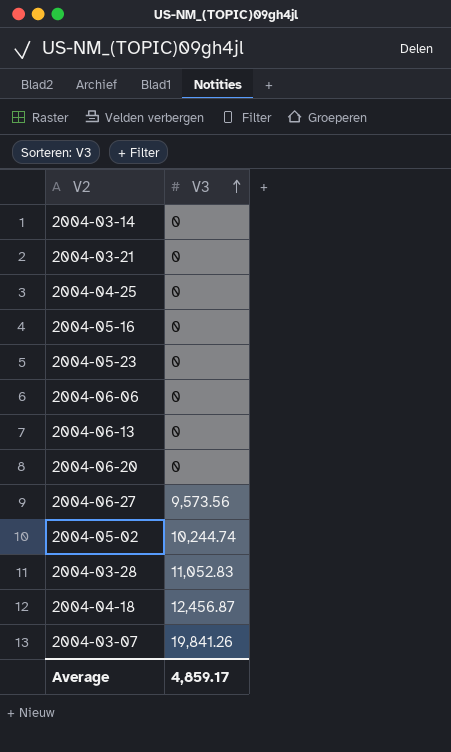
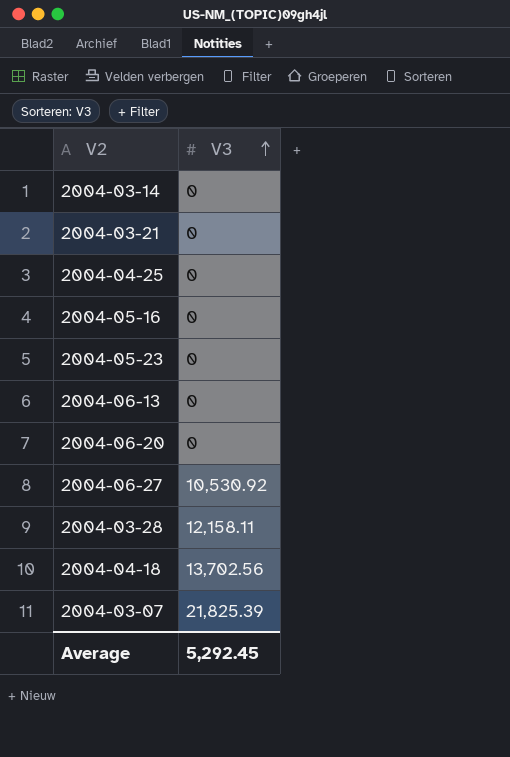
row 2004-06-06: 0 -> none
row 2004-05-02: 10,244.74 -> none
2004-06-27 | V3: 9,573.56 -> 10,530.92
2004-03-28 | V3: 11,052.83 -> 12,158.11
2004-04-18 | V3: 12,456.87 -> 13,702.56
2004-03-07 | V3: 19,841.26 -> 21,825.39
Average | V3: 4,859.17 -> 5,292.45

